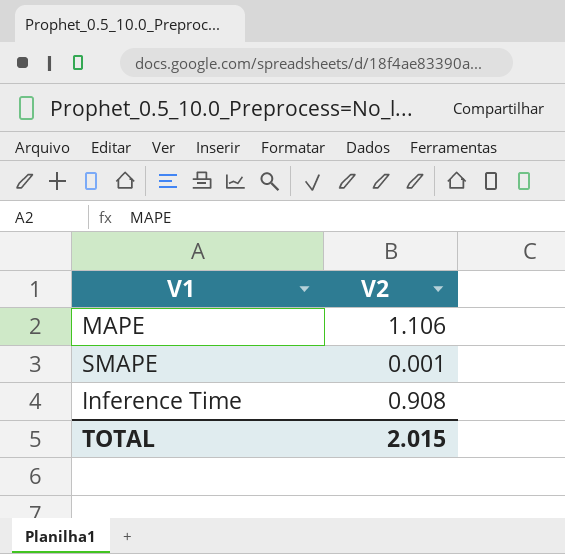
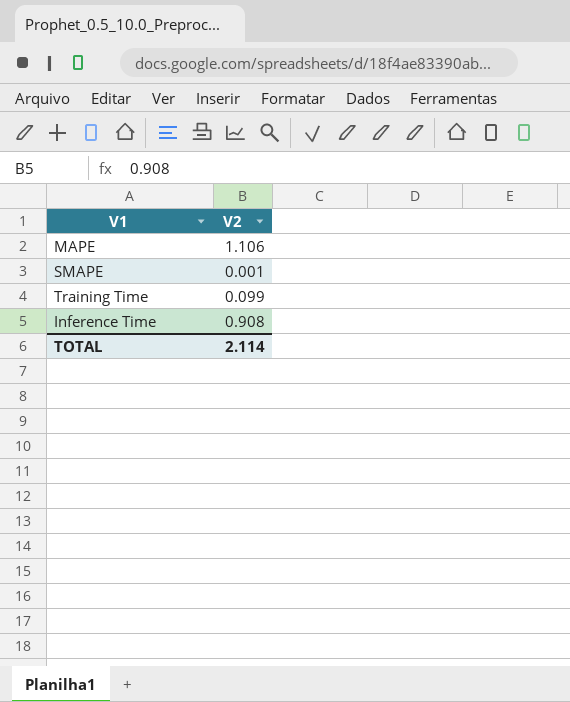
row Training Time: none -> 0.099
TOTAL | V2: 2.015 -> 2.114

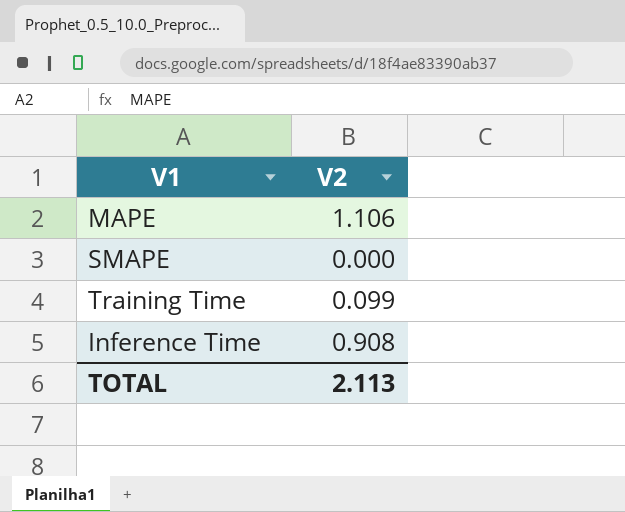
SMAPE | V2: 0.001 -> 0.000
TOTAL | V2: 2.114 -> 2.113

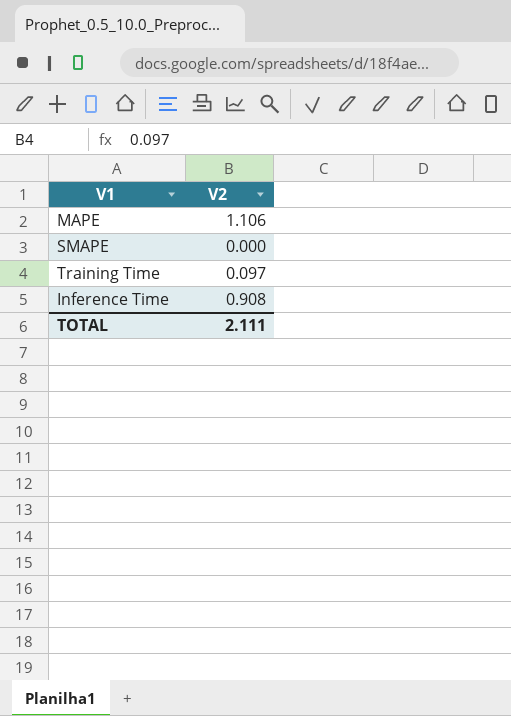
Training Time | V2: 0.099 -> 0.097
TOTAL | V2: 2.113 -> 2.111

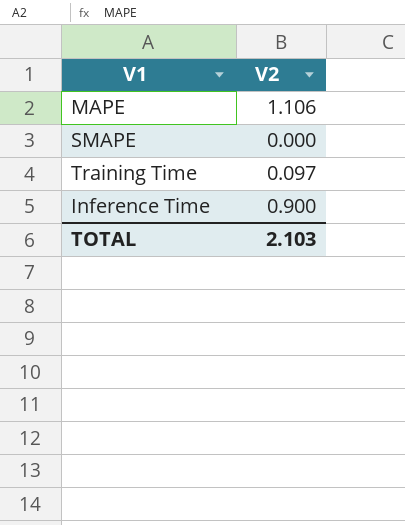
Inference Time | V2: 0.908 -> 0.900
TOTAL | V2: 2.111 -> 2.103

